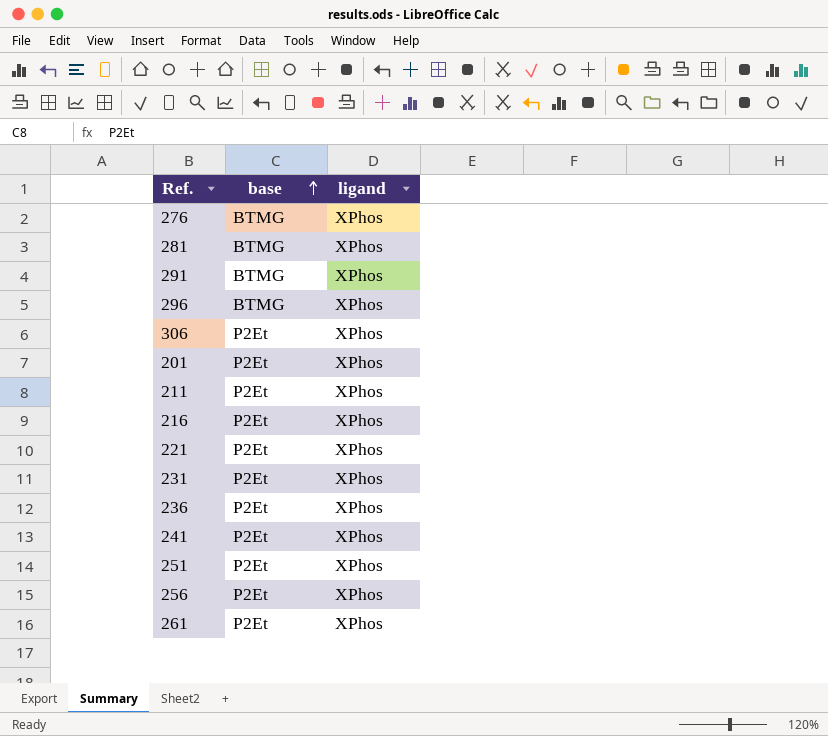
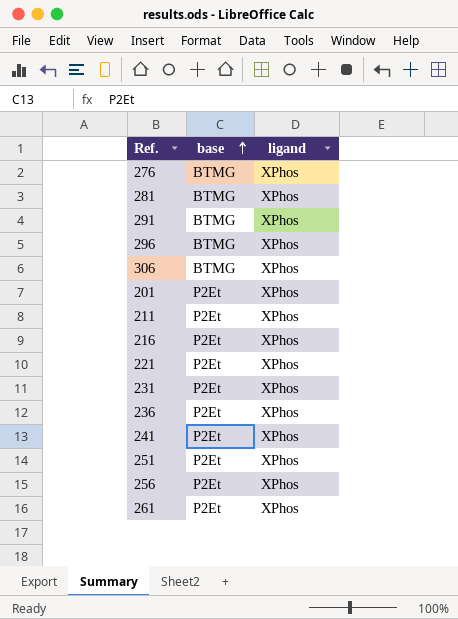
306 | base: P2Et -> BTMG

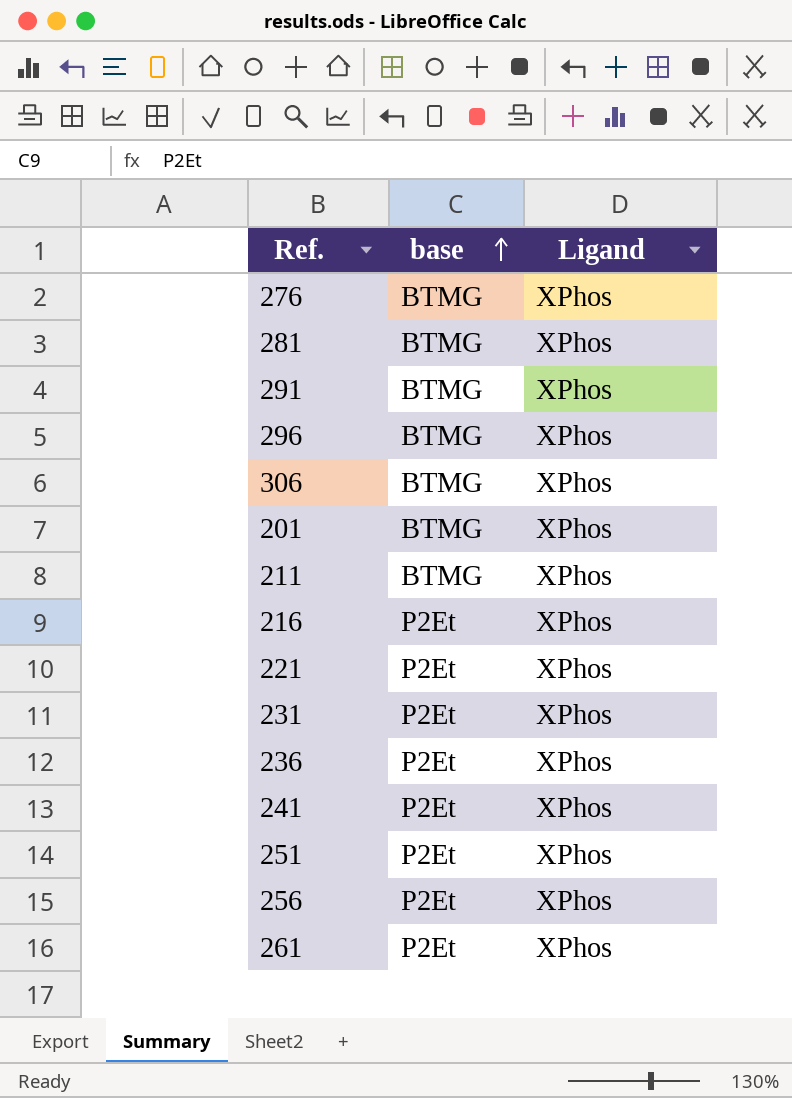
column name: ligand -> Ligand
201 | base: P2Et -> BTMG
211 | base: P2Et -> BTMG

